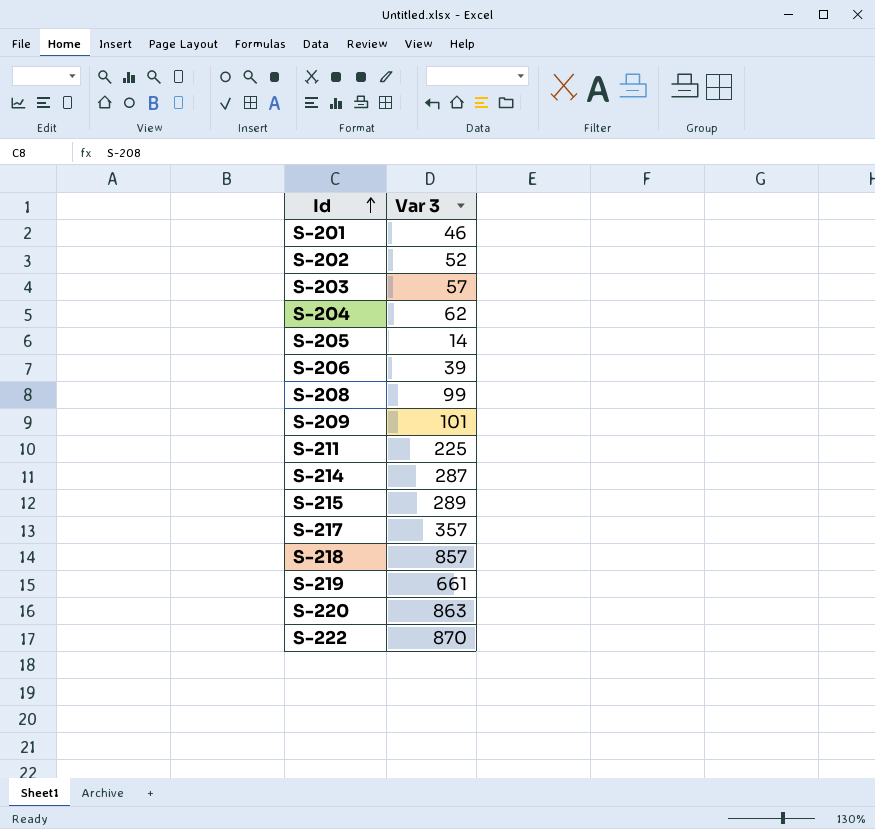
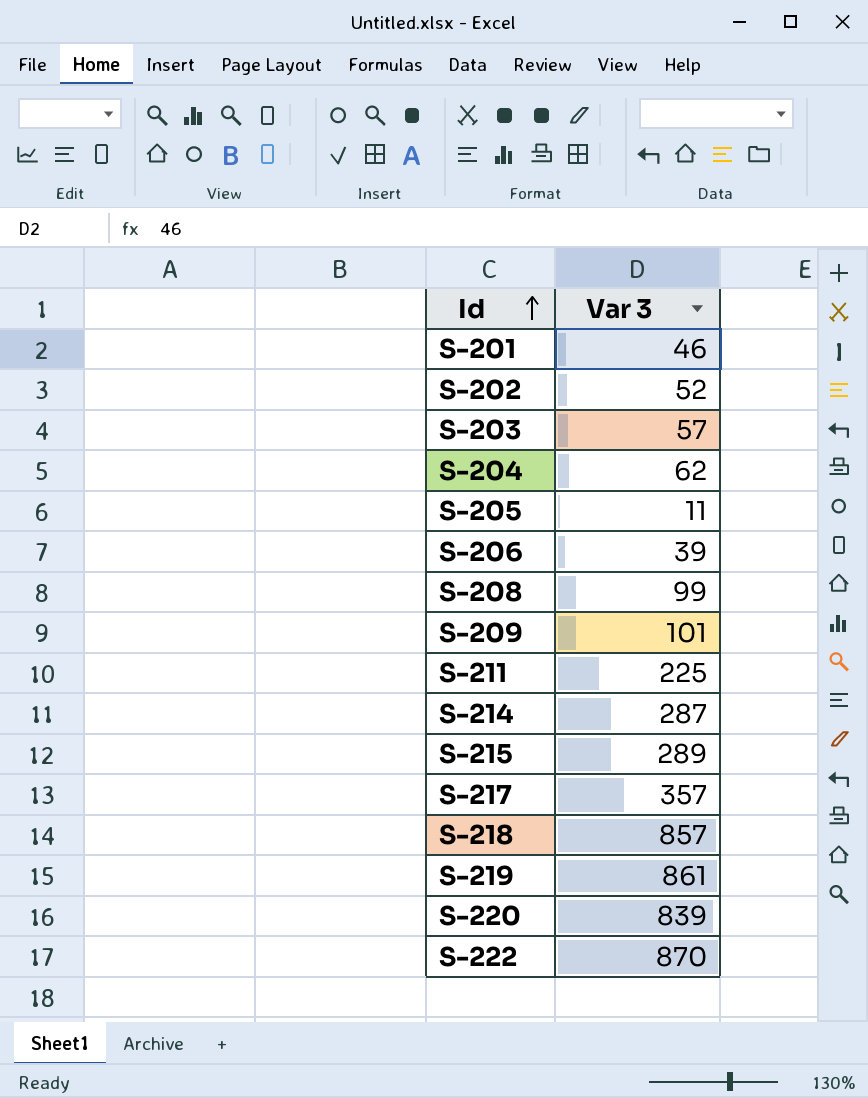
S-205 | Var 3: 14 -> 11
S-219 | Var 3: 661 -> 861
S-220 | Var 3: 863 -> 839

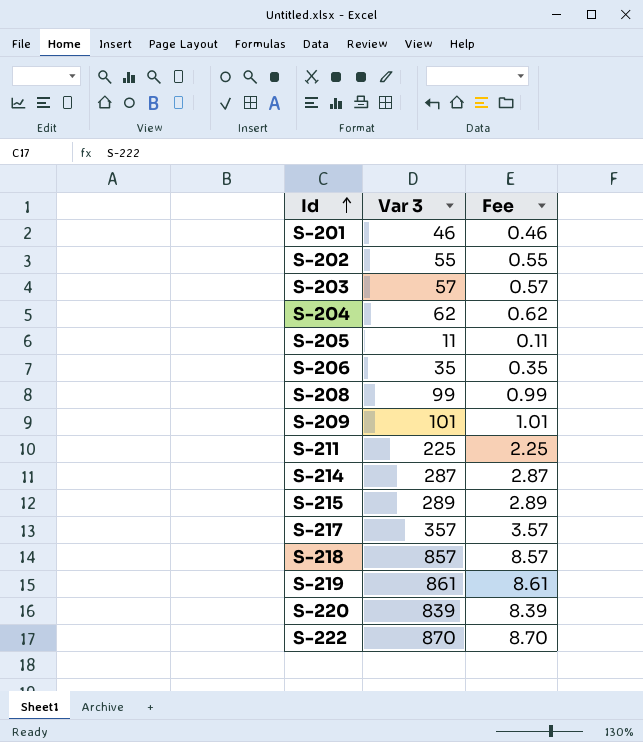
column Fee | formula: none -> [Var 3] * 0.01
S-202 | Var 3: 52 -> 55
S-206 | Var 3: 39 -> 35

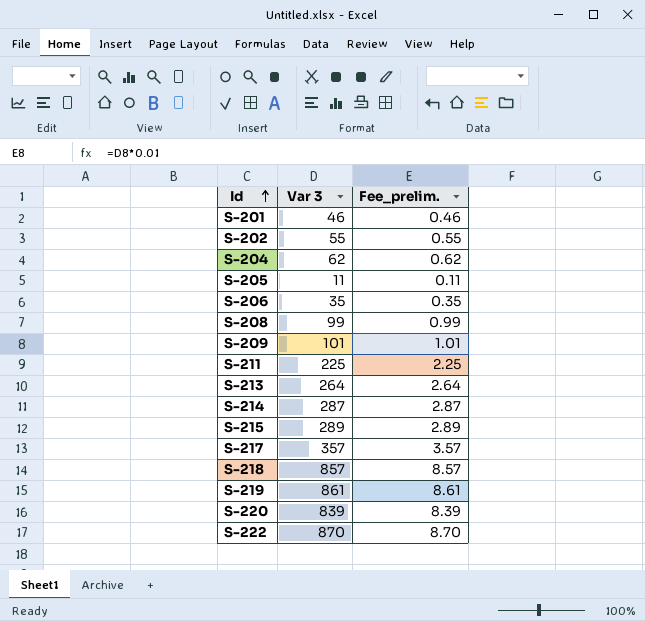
column name: Fee -> Fee_prelim.
row S-203: 57 | 0.57 -> none
row S-213: none -> 264 | 2.64

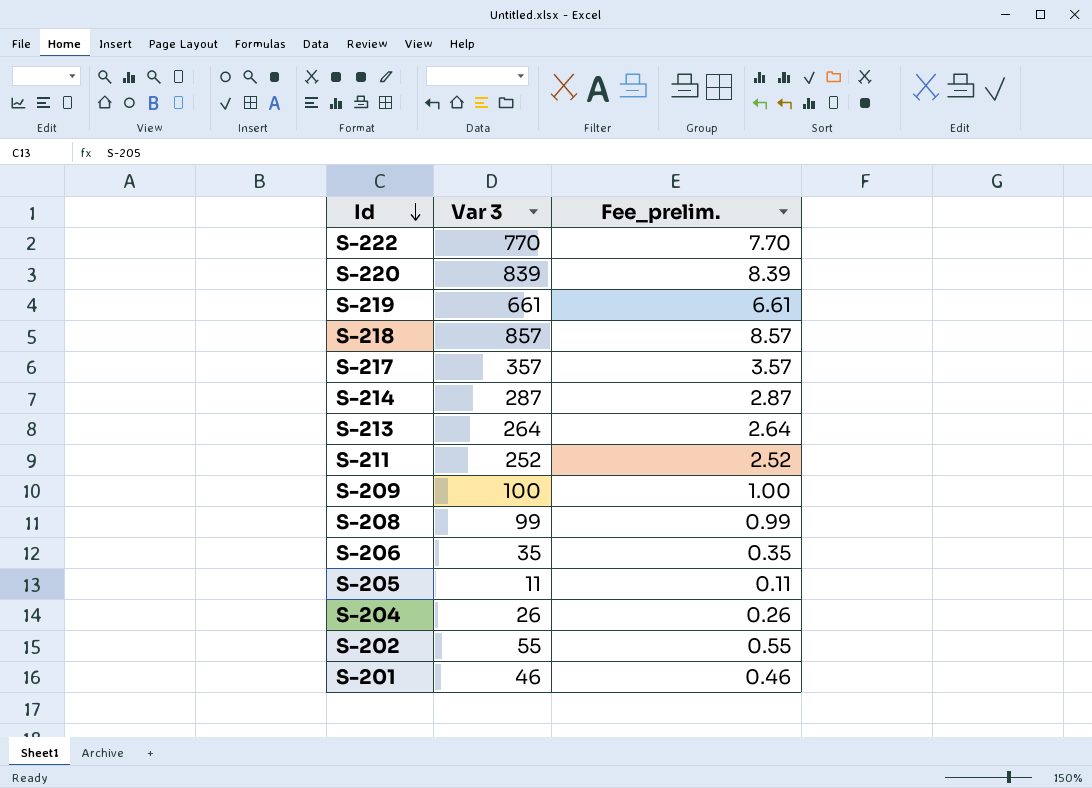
row order: Id ascending -> Id descending
row S-215: 289 | 2.89 -> none
S-222 | Var 3: 870 -> 770
S-222 | Fee_prelim.: 8.70 -> 7.70
S-219 | Var 3: 861 -> 661
S-219 | Fee_prelim.: 8.61 -> 6.61
S-211 | Var 3: 225 -> 252
S-211 | Fee_prelim.: 2.25 -> 2.52
S-209 | Var 3: 101 -> 100
S-209 | Fee_prelim.: 1.01 -> 1.00
S-204 | Var 3: 62 -> 26
S-204 | Fee_prelim.: 0.62 -> 0.26

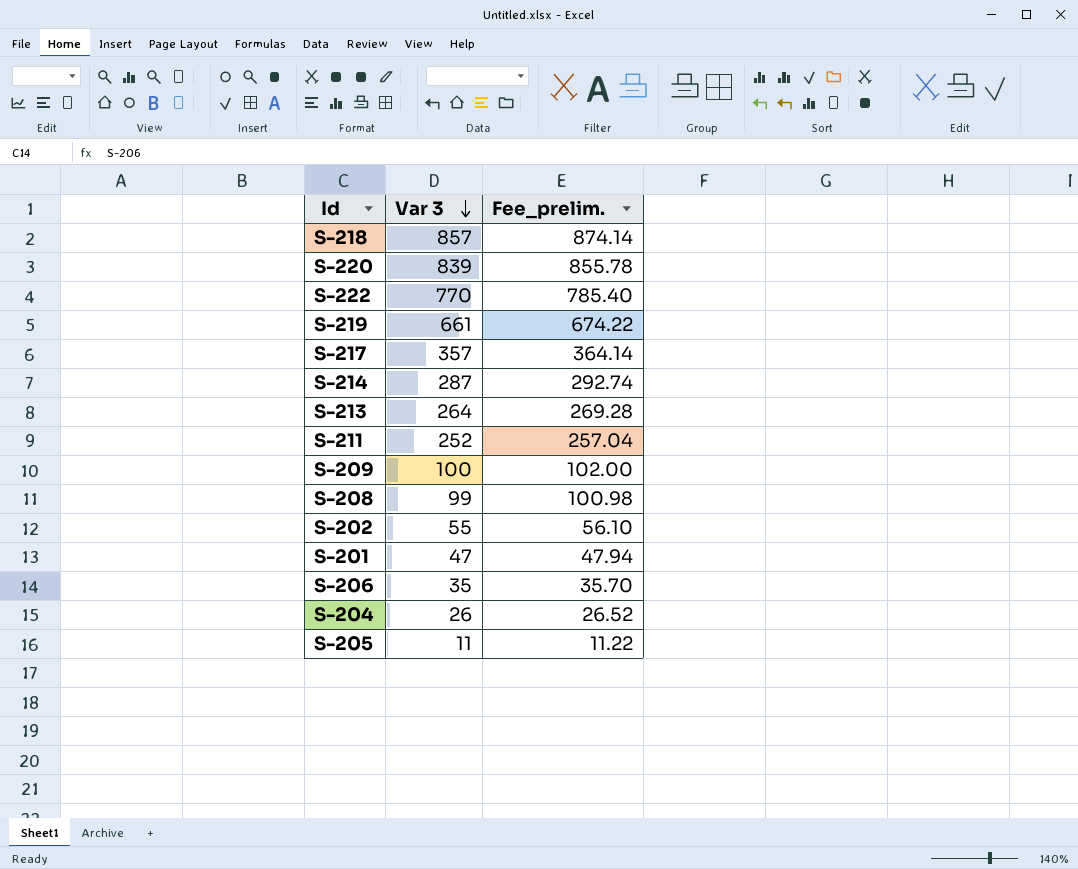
row order: Id descending -> Var 3 descending
column Fee_prelim. | formula: [Var 3] * 0.01 -> [Var 3] * 1.02
S-201 | Var 3: 46 -> 47

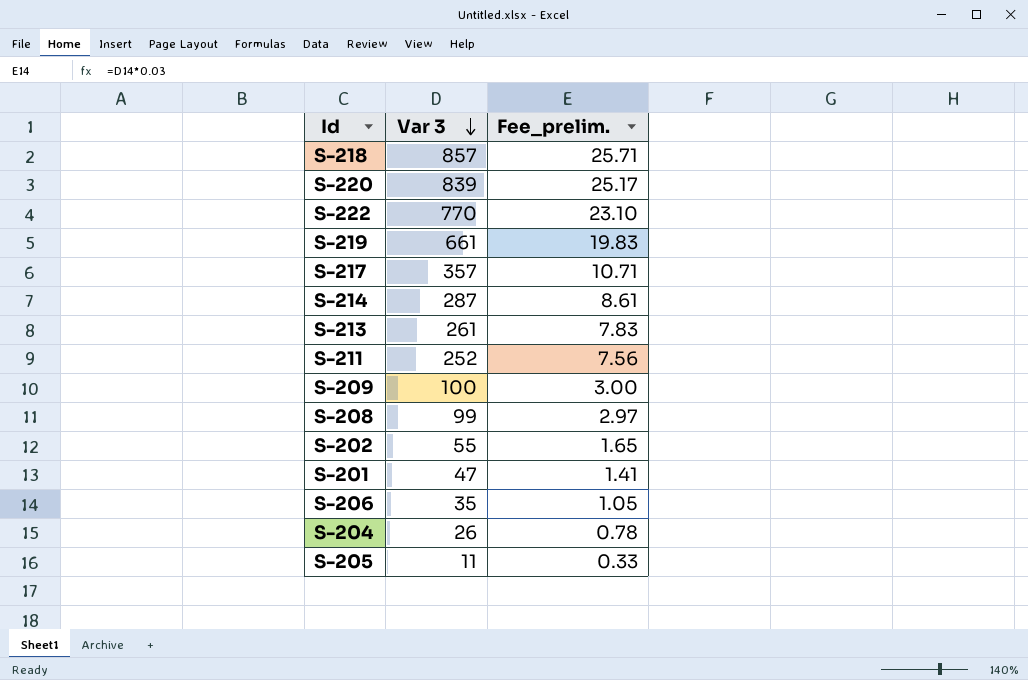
column Fee_prelim. | formula: [Var 3] * 1.02 -> [Var 3] * 0.03
S-213 | Var 3: 264 -> 261

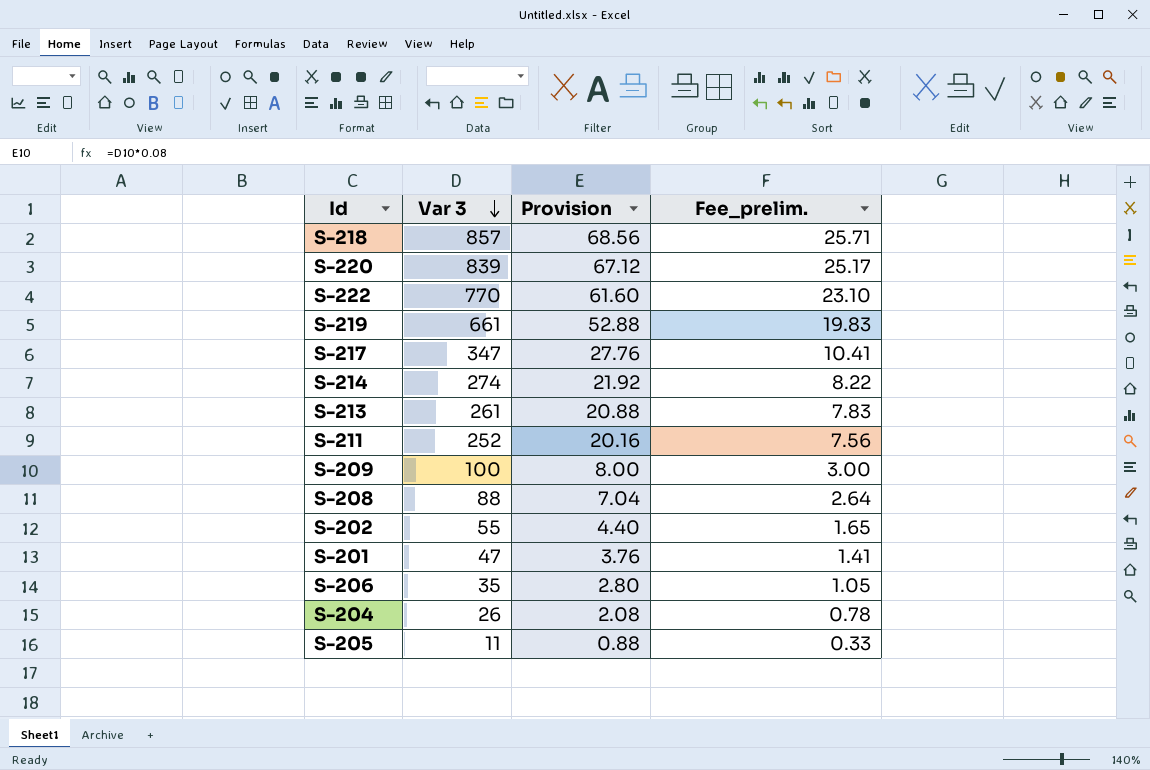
column Provision | formula: none -> [Var 3] * 0.08
S-217 | Var 3: 357 -> 347
S-217 | Fee_prelim.: 10.71 -> 10.41
S-214 | Var 3: 287 -> 274
S-214 | Fee_prelim.: 8.61 -> 8.22
S-208 | Var 3: 99 -> 88
S-208 | Fee_prelim.: 2.97 -> 2.64

